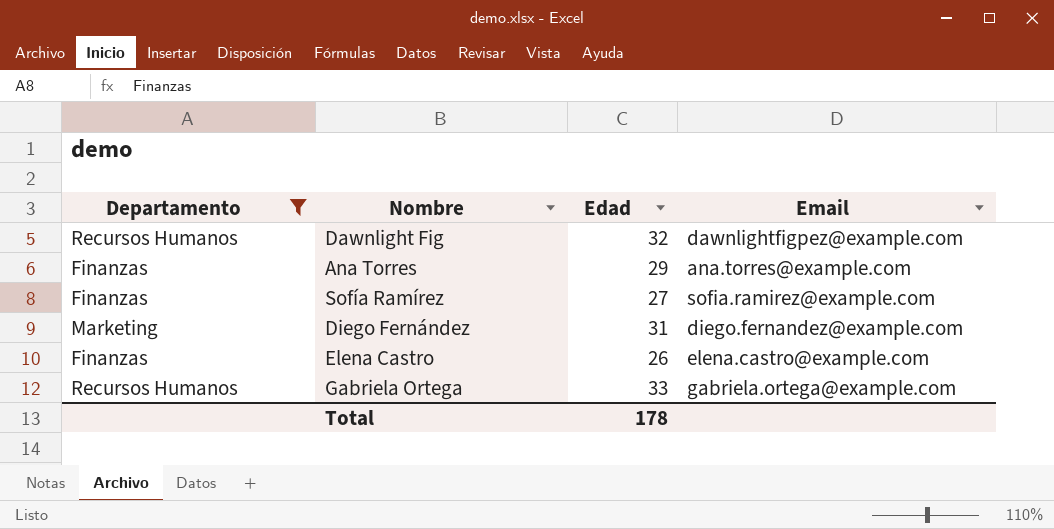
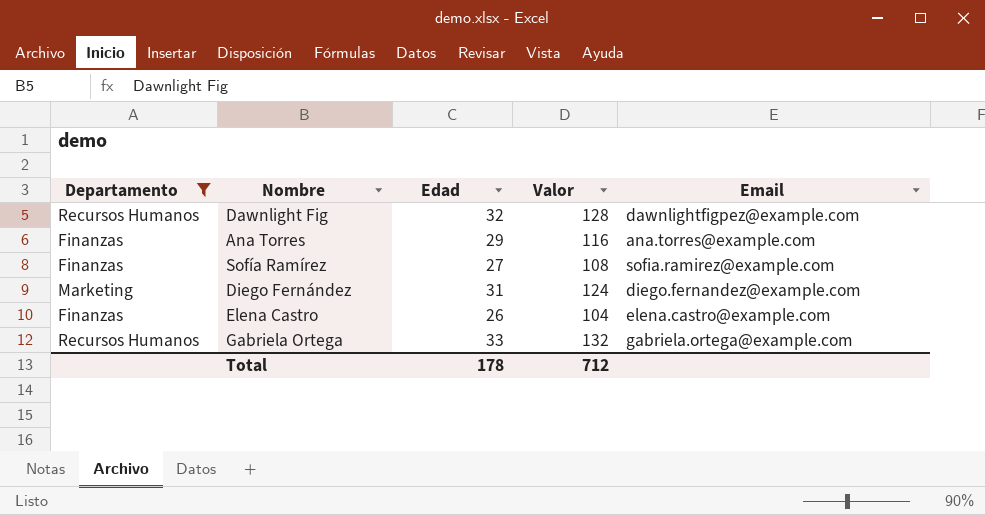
column Valor | formula: none -> [Edad] * 4

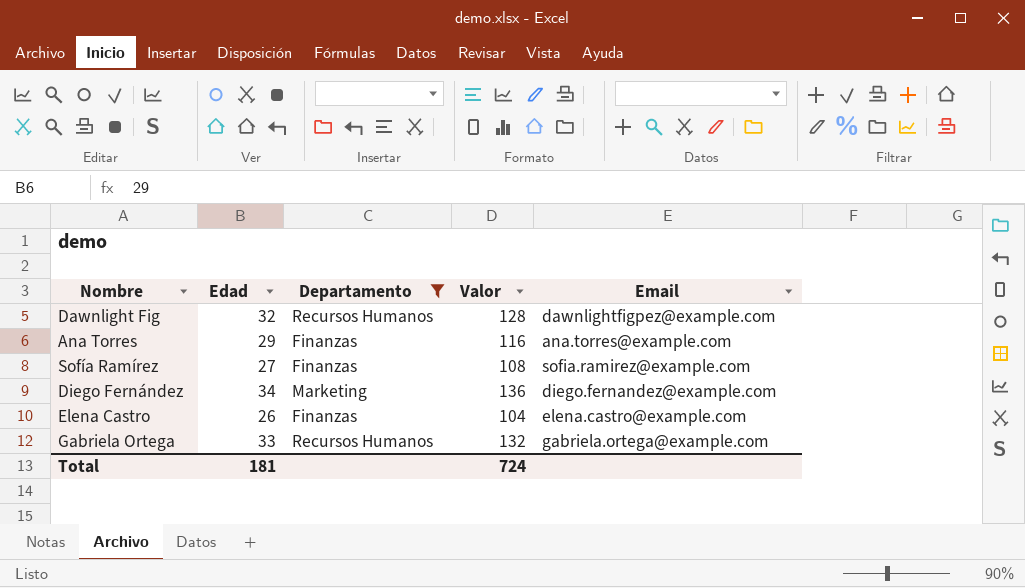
column Departamento | position: 1 -> 3
Diego Fernández | Edad: 31 -> 34
Diego Fernández | Valor: 124 -> 136
Total | Edad: 178 -> 181
Total | Valor: 712 -> 724

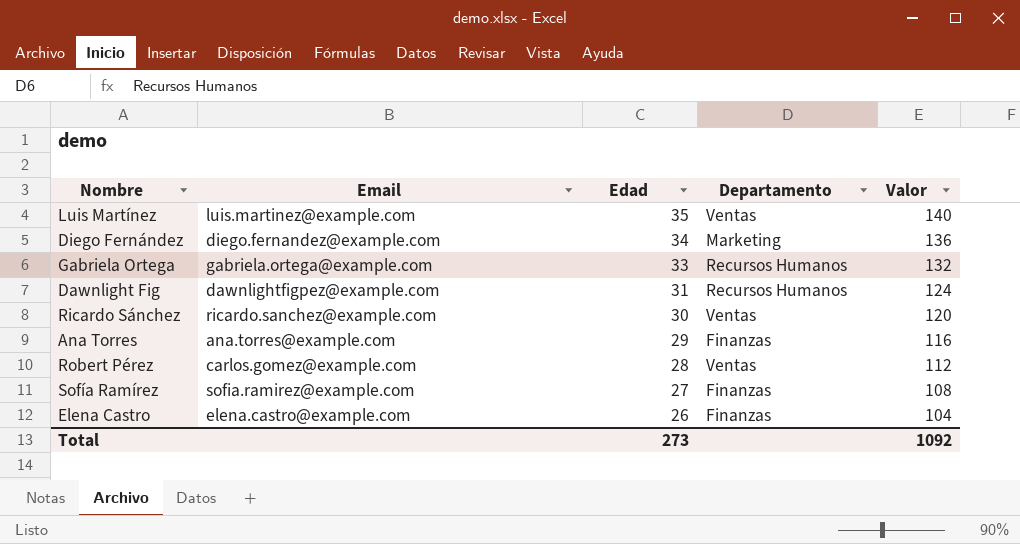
filter: Departamento != Ventas -> none
row order: none -> Edad descending
column Email | position: 5 -> 2
Dawnlight Fig | Edad: 32 -> 31
Dawnlight Fig | Valor: 128 -> 124
Total | Edad: 181 -> 273
Total | Valor: 724 -> 1092

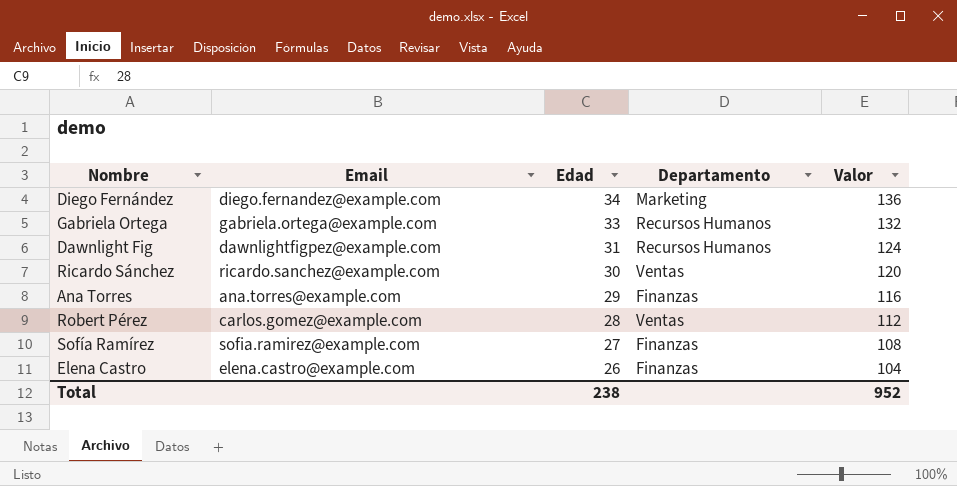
row Luis Martínez: luis.martinez@example.com | 35 | Ventas | 140 -> none
Total | Edad: 273 -> 238
Total | Valor: 1092 -> 952

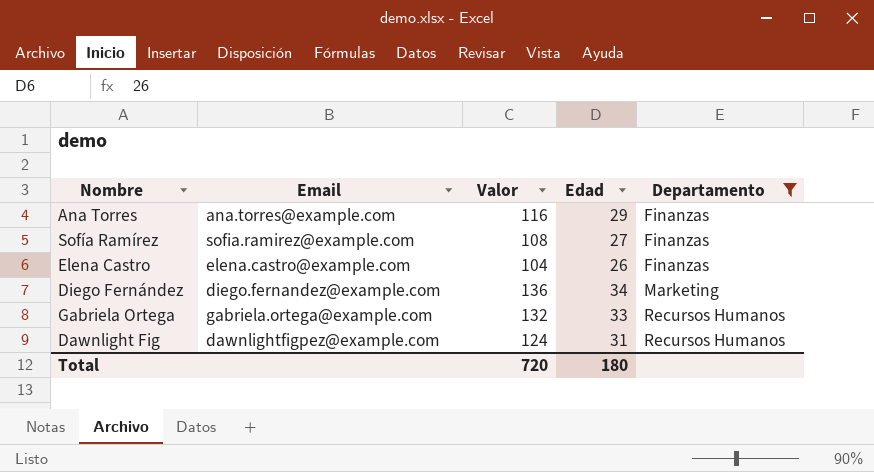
filter: none -> Departamento != Ventas
row order: Edad descending -> Departamento ascending
column Valor | position: 5 -> 3
Total | Valor: 952 -> 720
Total | Edad: 238 -> 180

